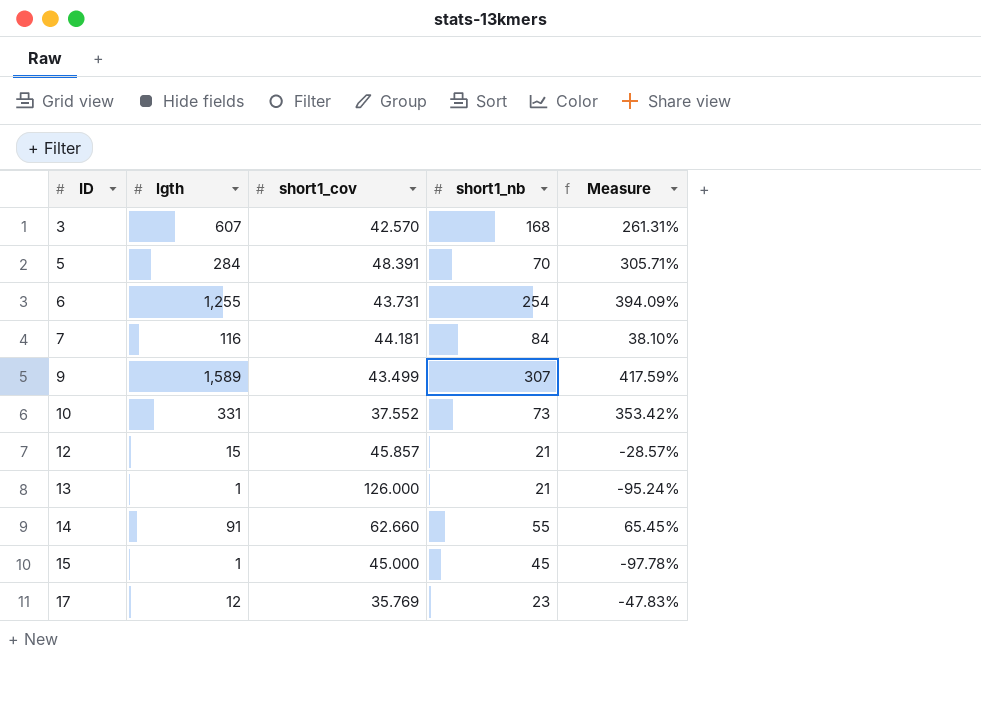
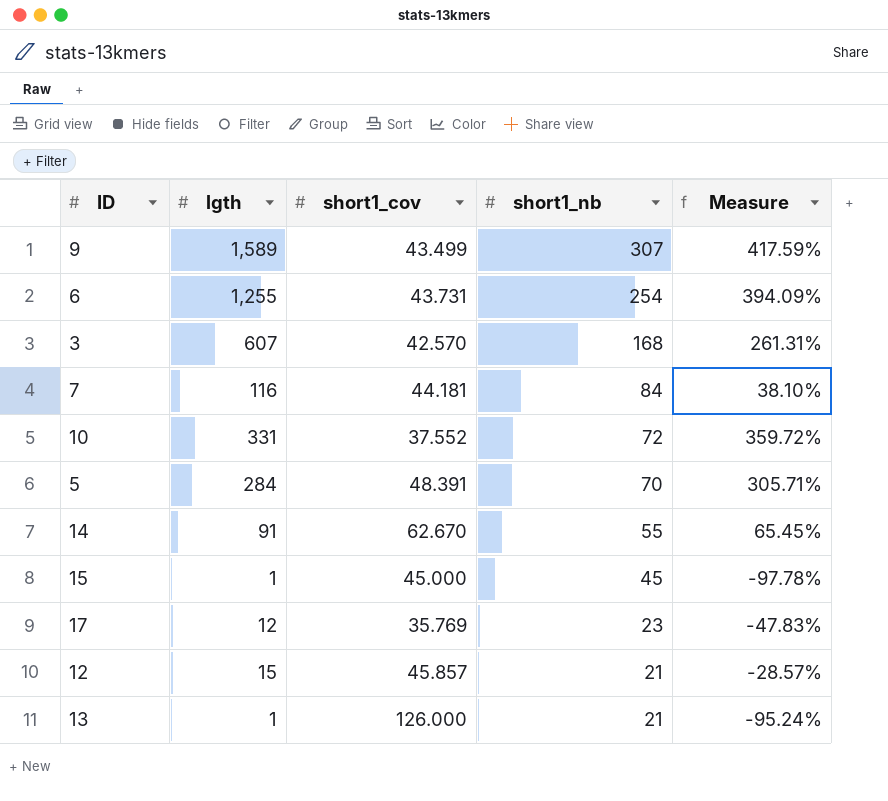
row order: ID ascending -> short1_nb descending
10 | short1_nb: 73 -> 72
10 | Measure: 353.42% -> 359.72%
14 | short1_cov: 62.660 -> 62.670

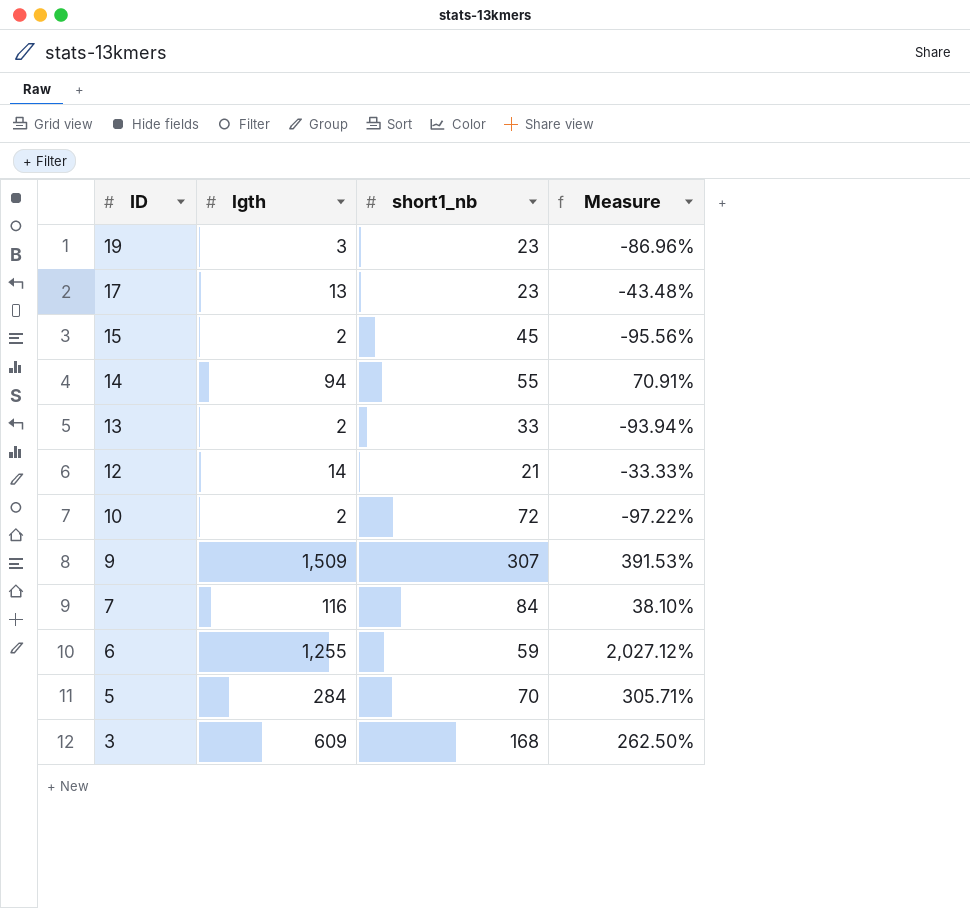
row order: short1_nb descending -> ID descending
column short1_cov | position: 3 -> none
row 19: none -> 3 | 23 | -86.96%
17 | lgth: 12 -> 13
17 | Measure: -47.83% -> -43.48%
15 | lgth: 1 -> 2
15 | Measure: -97.78% -> -95.56%
14 | lgth: 91 -> 94
14 | Measure: 65.45% -> 70.91%
13 | lgth: 1 -> 2
13 | short1_nb: 21 -> 33
13 | Measure: -95.24% -> -93.94%
12 | lgth: 15 -> 14
12 | Measure: -28.57% -> -33.33%
10 | lgth: 331 -> 2
10 | Measure: 359.72% -> -97.22%
9 | lgth: 1,589 -> 1,509
9 | Measure: 417.59% -> 391.53%
6 | short1_nb: 254 -> 59
6 | Measure: 394.09% -> 2,027.12%
3 | lgth: 607 -> 609
3 | Measure: 261.31% -> 262.50%

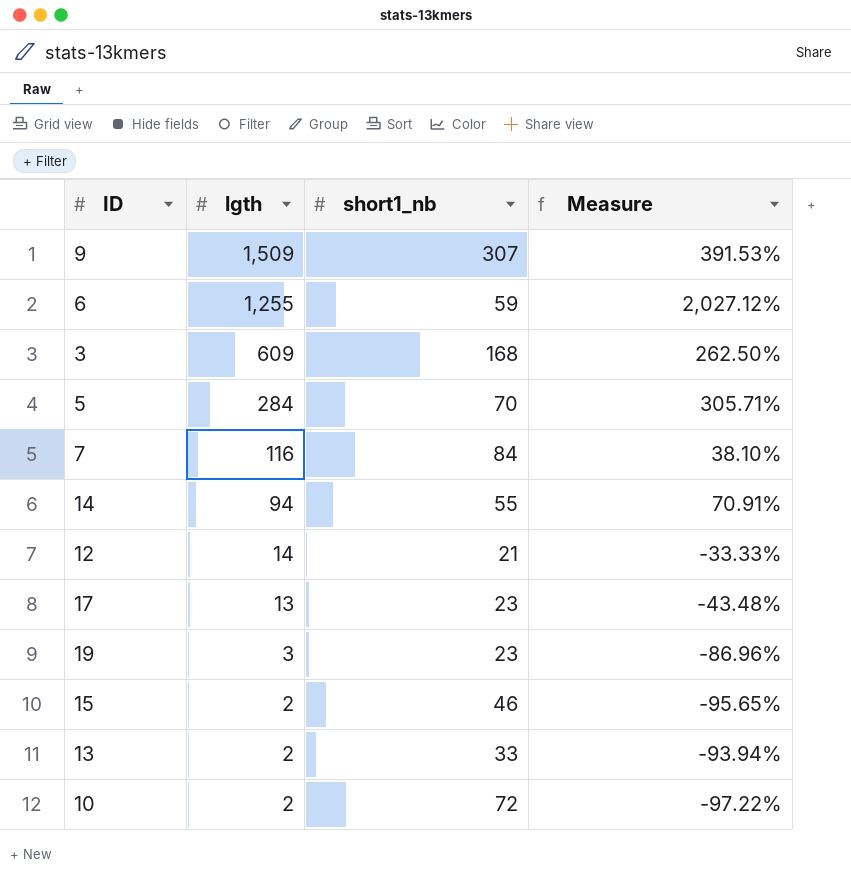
row order: ID descending -> lgth descending
15 | short1_nb: 45 -> 46
15 | Measure: -95.56% -> -95.65%

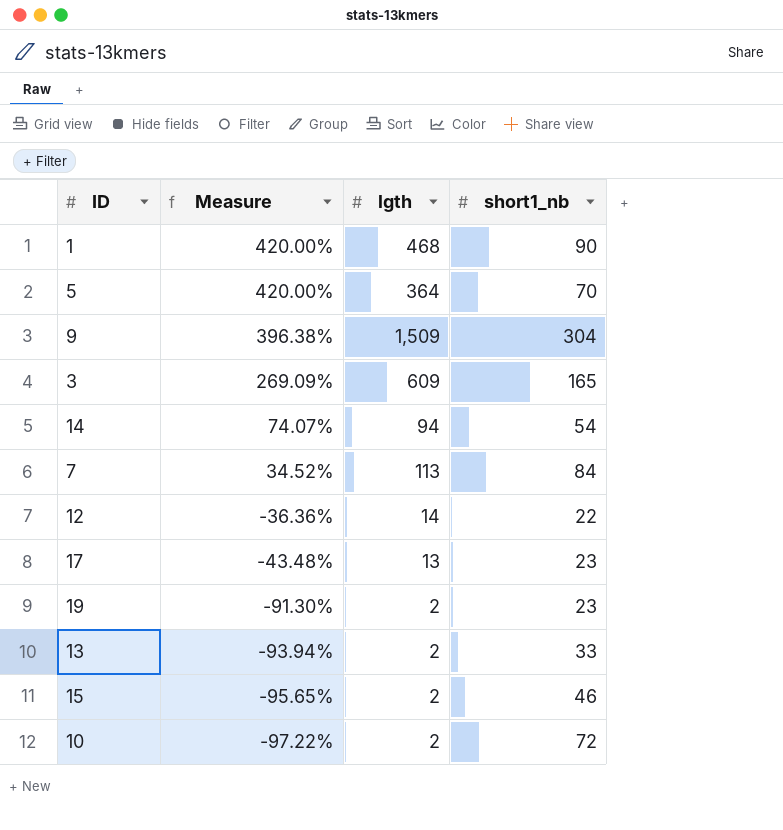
row order: lgth descending -> Measure descending
column Measure | position: 4 -> 2
row 6: 1,255 | 59 | 2,027.12% -> none
row 1: none -> 420.00% | 468 | 90
5 | Measure: 305.71% -> 420.00%
5 | lgth: 284 -> 364
9 | Measure: 391.53% -> 396.38%
9 | short1_nb: 307 -> 304
3 | Measure: 262.50% -> 269.09%
3 | short1_nb: 168 -> 165
14 | Measure: 70.91% -> 74.07%
14 | short1_nb: 55 -> 54
7 | Measure: 38.10% -> 34.52%
7 | lgth: 116 -> 113
12 | Measure: -33.33% -> -36.36%
12 | short1_nb: 21 -> 22
19 | Measure: -86.96% -> -91.30%
19 | lgth: 3 -> 2

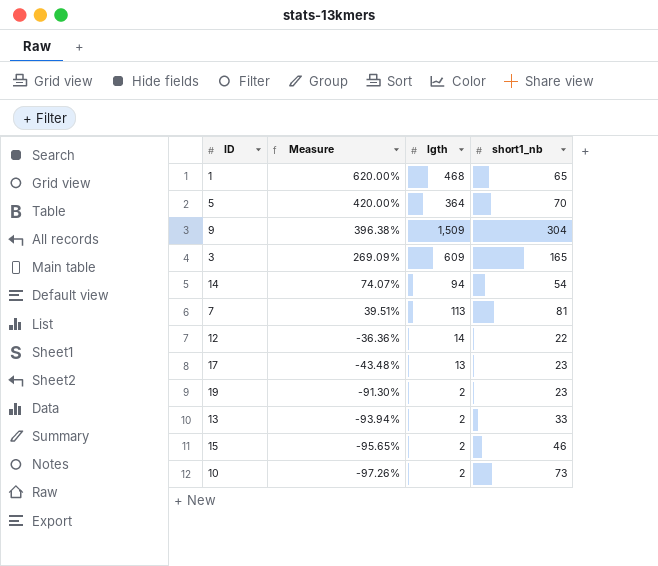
1 | Measure: 420.00% -> 620.00%
1 | short1_nb: 90 -> 65
7 | Measure: 34.52% -> 39.51%
7 | short1_nb: 84 -> 81
10 | Measure: -97.22% -> -97.26%
10 | short1_nb: 72 -> 73

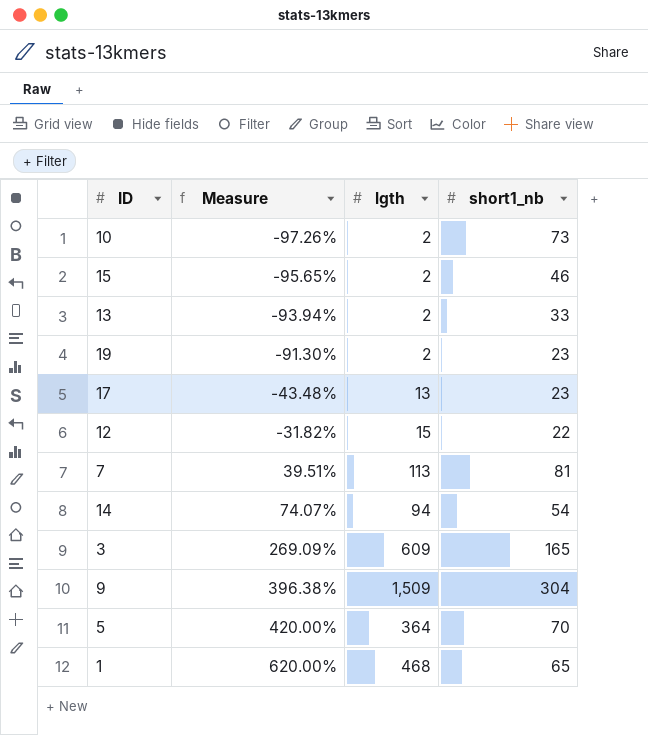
row order: Measure descending -> Measure ascending
12 | Measure: -36.36% -> -31.82%
12 | lgth: 14 -> 15

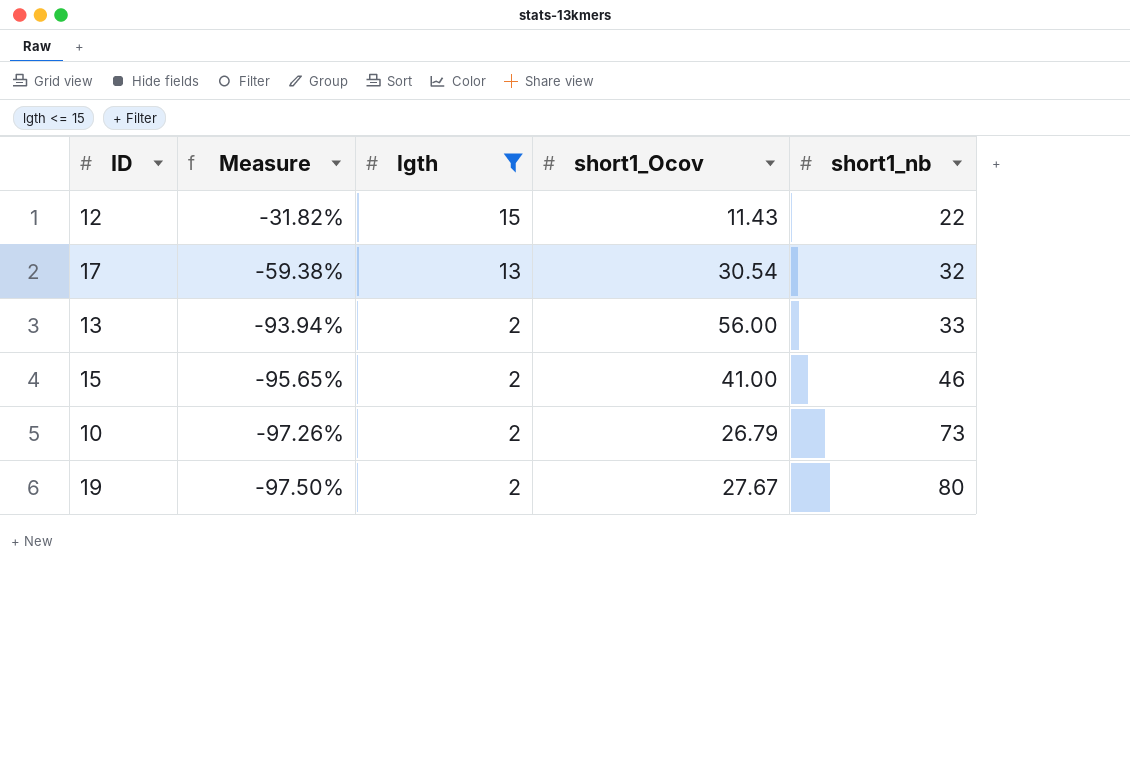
filter: none -> lgth <= 15
row order: Measure ascending -> Measure descending
column short1_Ocov | position: none -> 4
17 | Measure: -43.48% -> -59.38%
17 | short1_nb: 23 -> 32
19 | Measure: -91.30% -> -97.50%
19 | short1_nb: 23 -> 80

